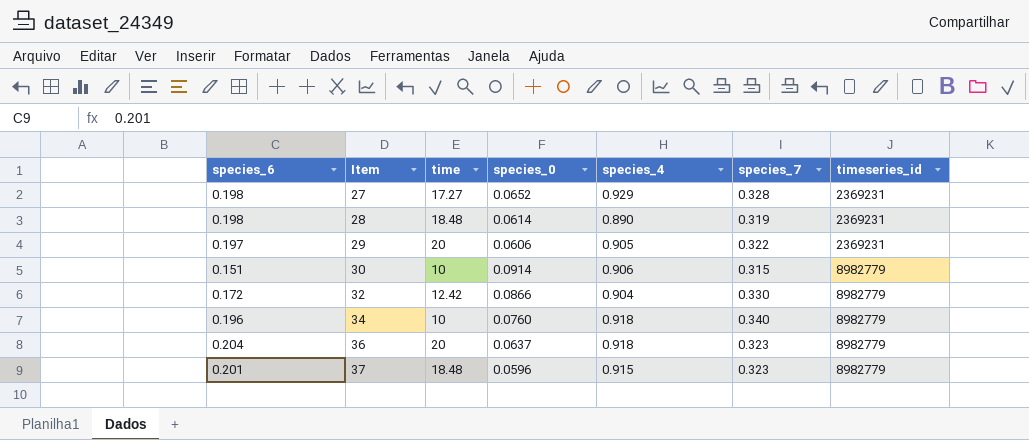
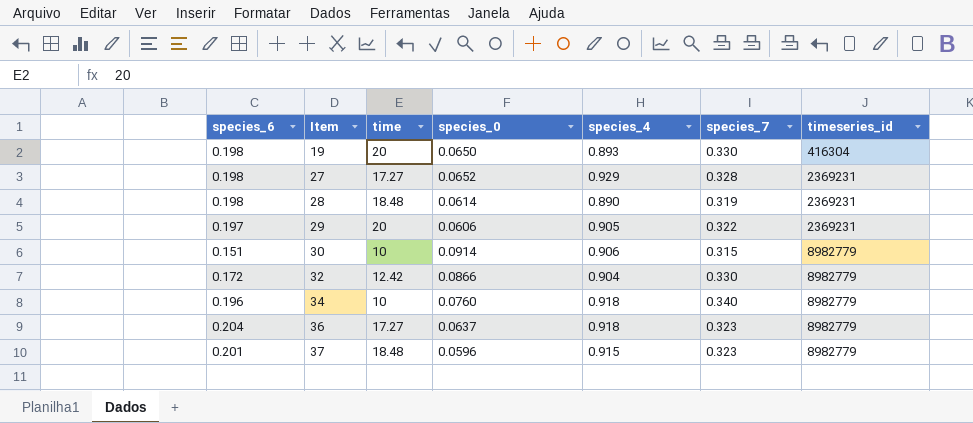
row 19: none -> 0.198 | 20 | 0.0650 | 0.893 | 0.330 | 416304
36 | time: 20 -> 17.27

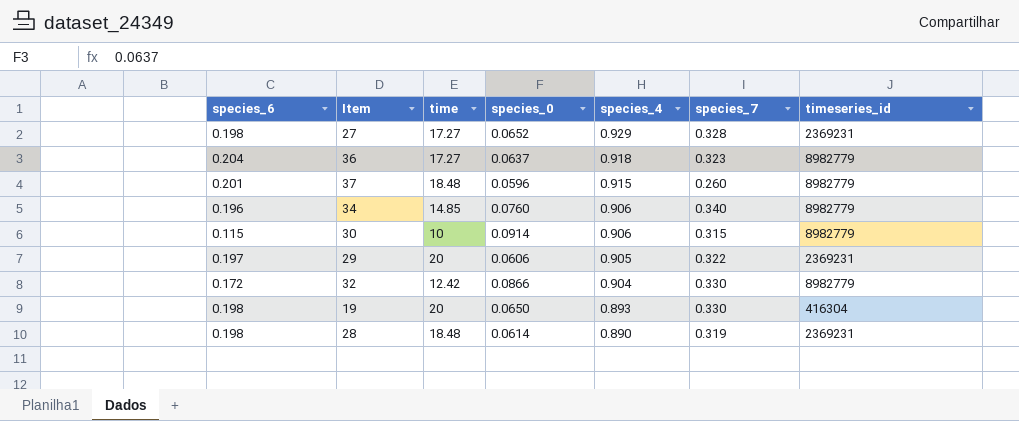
row order: Item ascending -> species_4 descending
37 | species_7: 0.323 -> 0.260
34 | time: 10 -> 14.85
34 | species_4: 0.918 -> 0.906
30 | species_6: 0.151 -> 0.115

